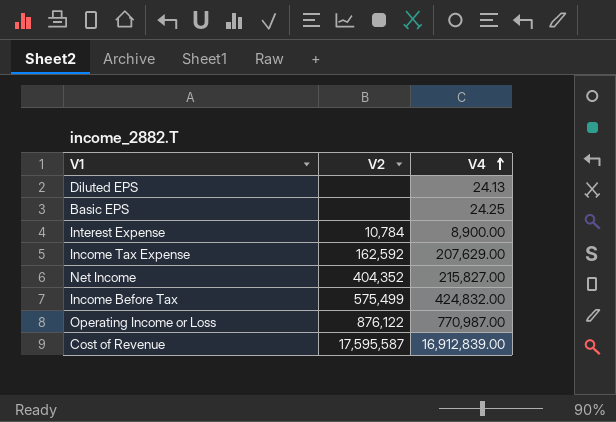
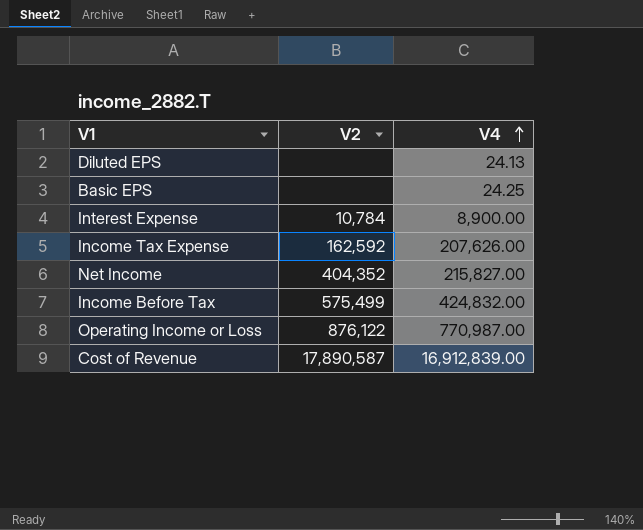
Income Tax Expense | V4: 207,629.00 -> 207,626.00
Cost of Revenue | V2: 17,595,587 -> 17,890,587

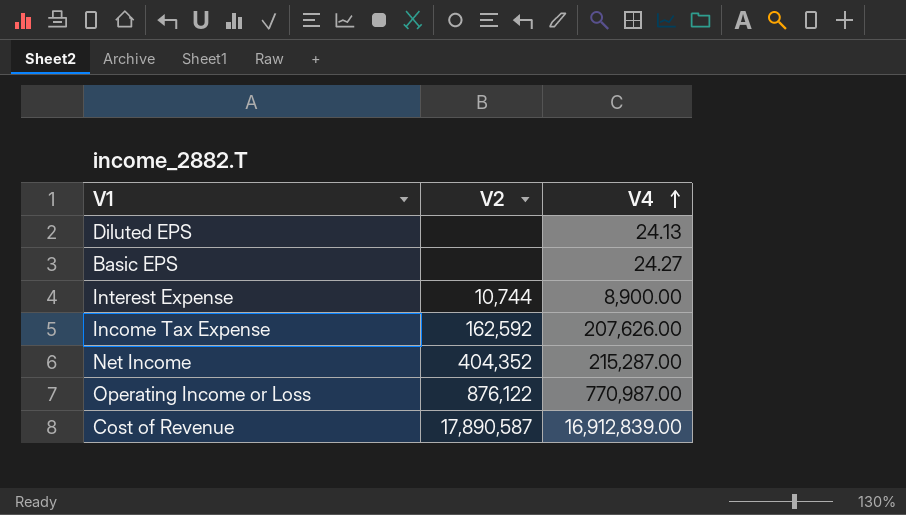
row Income Before Tax: 575,499 | 424,832.00 -> none
Basic EPS | V4: 24.25 -> 24.27
Interest Expense | V2: 10,784 -> 10,744
Net Income | V4: 215,827.00 -> 215,287.00

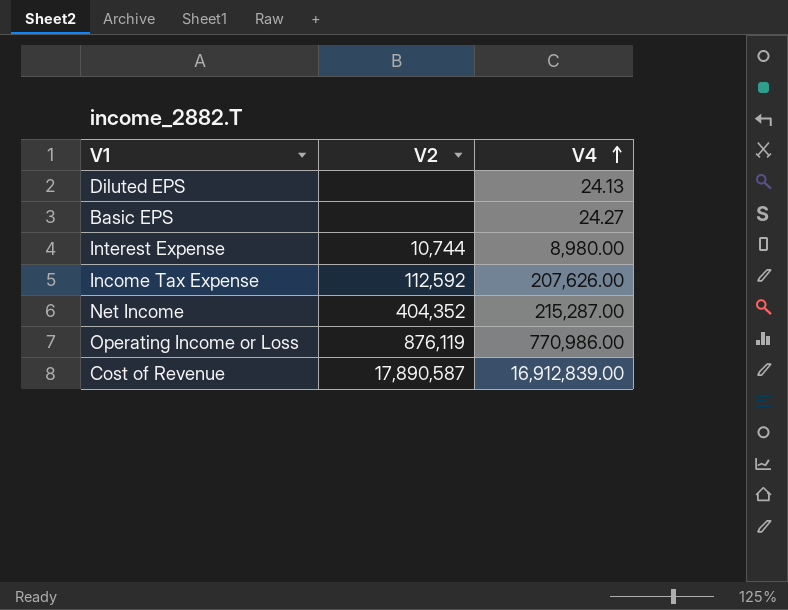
Interest Expense | V4: 8,900.00 -> 8,980.00
Income Tax Expense | V2: 162,592 -> 112,592
Operating Income or Loss | V2: 876,122 -> 876,119
Operating Income or Loss | V4: 770,987.00 -> 770,986.00

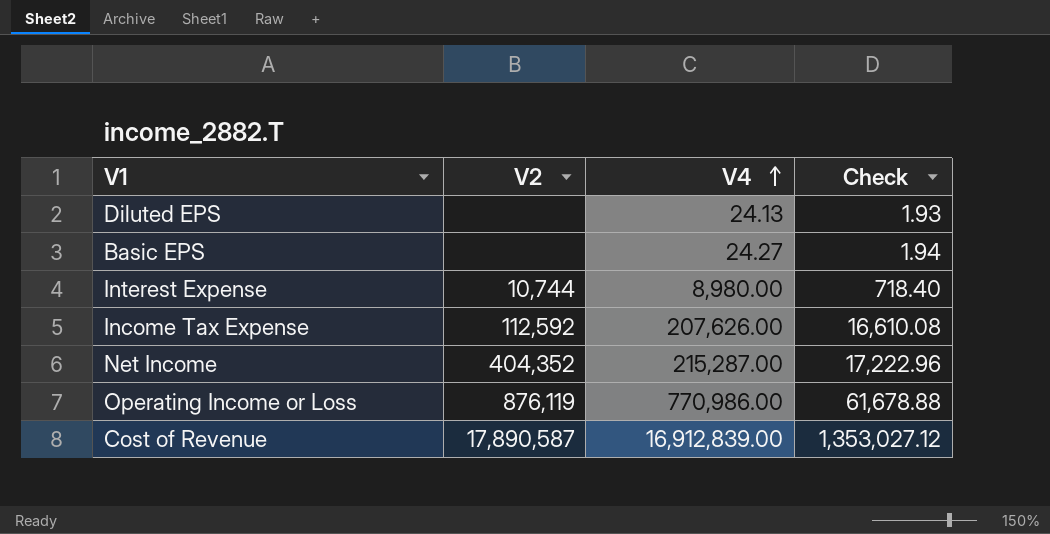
column Check | formula: none -> [V4] * 0.08

